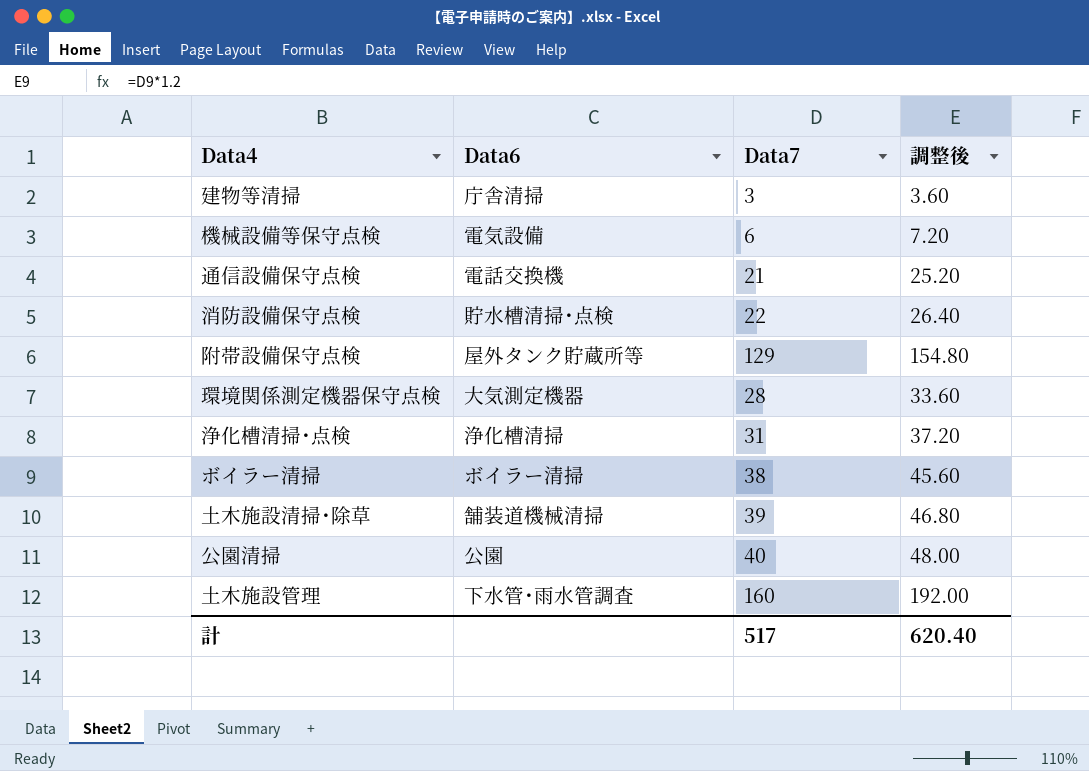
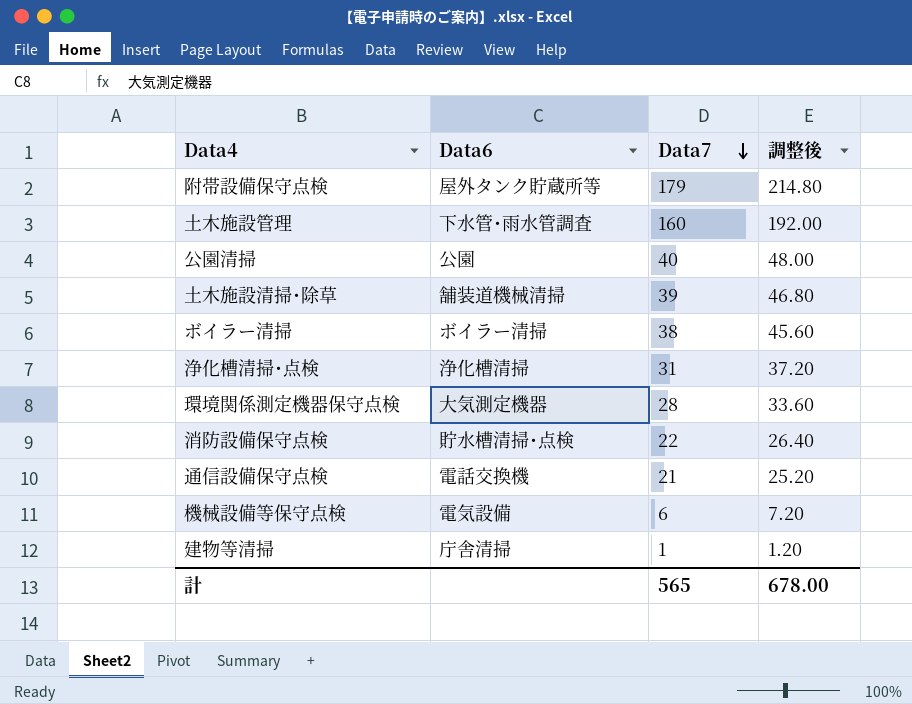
row order: none -> Data7 descending
附帯設備保守点検 | Data7: 129 -> 179
附帯設備保守点検 | 調整後: 154.80 -> 214.80
建物等清掃 | Data7: 3 -> 1
建物等清掃 | 調整後: 3.60 -> 1.20
計 | Data7: 517 -> 565
計 | 調整後: 620.40 -> 678.00

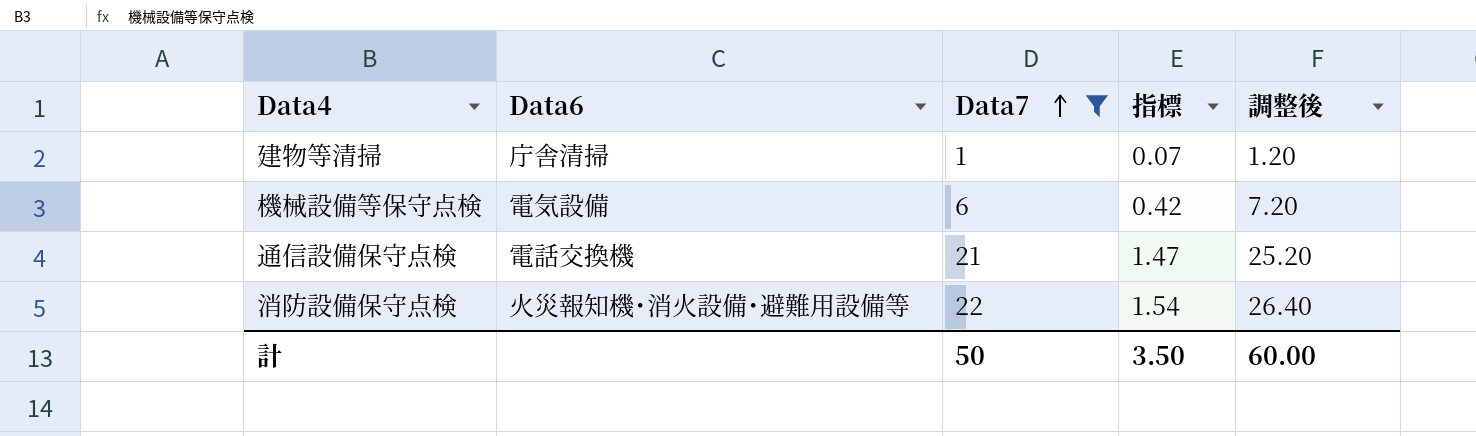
filter: none -> Data7 <= 22
row order: Data7 descending -> Data7 ascending
column 指標 | formula: none -> [Data7] * 0.07
消防設備保守点検 | Data6: 貯水槽清掃･点検 -> 火災報知機･消火設備･避難用設備等
計 | Data7: 565 -> 50
計 | 調整後: 678.00 -> 60.00

